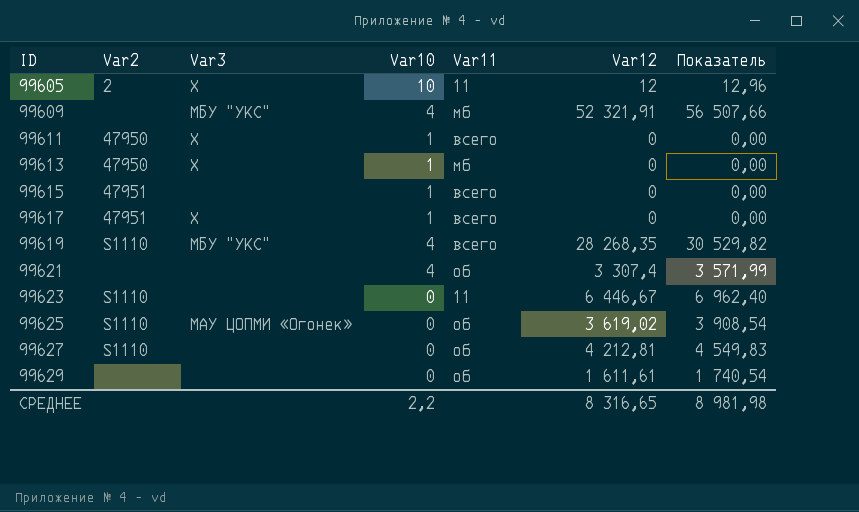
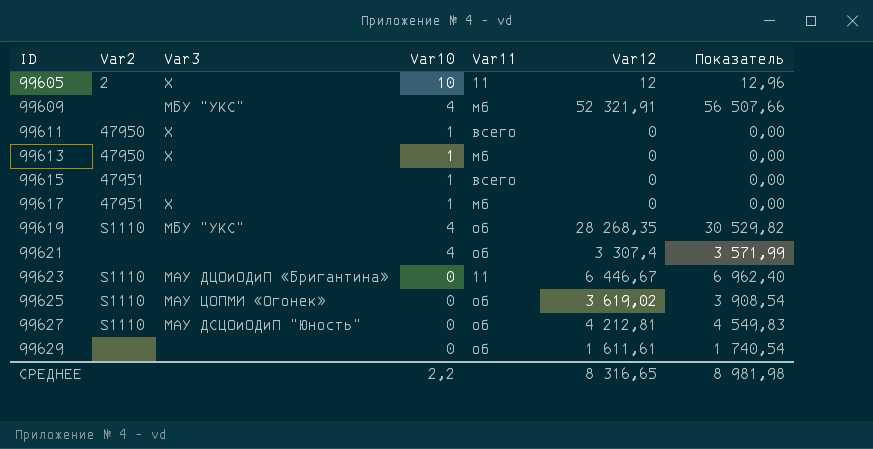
99617 | Var11: всего -> мб
99619 | Var11: всего -> об
99623 | Var3: none -> МАУ ДЦОиОДиП «Бригантина»
99627 | Var3: none -> МАУ ДСЦОиОДиП "Юность"

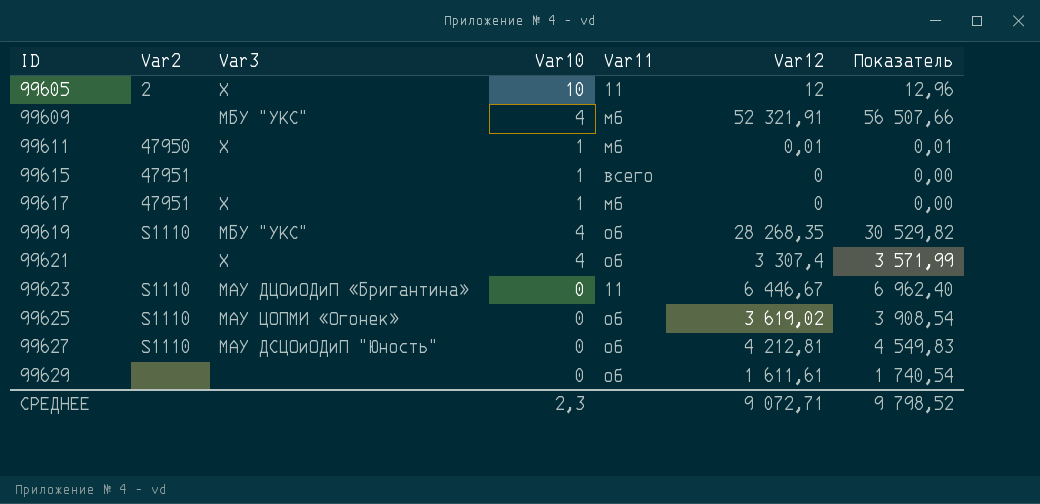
row 99613: 47950 | Х | 1 | мб | 0 | 0,00 -> none
99611 | Var11: всего -> мб
99611 | Var12: 0 -> 0,01
99611 | Показатель: 0,00 -> 0,01
99621 | Var3: none -> Х
СРЕДНЕЕ | Var10: 2,2 -> 2,3
СРЕДНЕЕ | Var12: 8 316,65 -> 9 072,71
СРЕДНЕЕ | Показатель: 8 981,98 -> 9 798,52

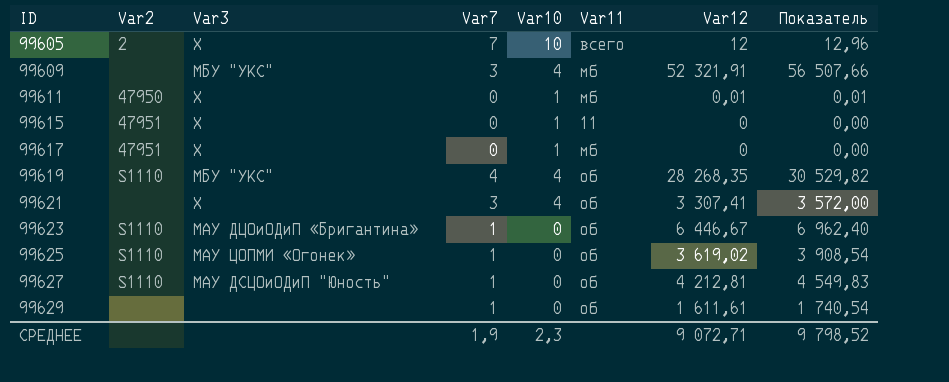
column Var7 | position: none -> 4
99605 | Var11: 11 -> всего
99615 | Var3: none -> Х
99615 | Var11: всего -> 11
99621 | Var12: 3 307,4 -> 3 307,41
99621 | Показатель: 3 571,99 -> 3 572,00
99623 | Var11: 11 -> об

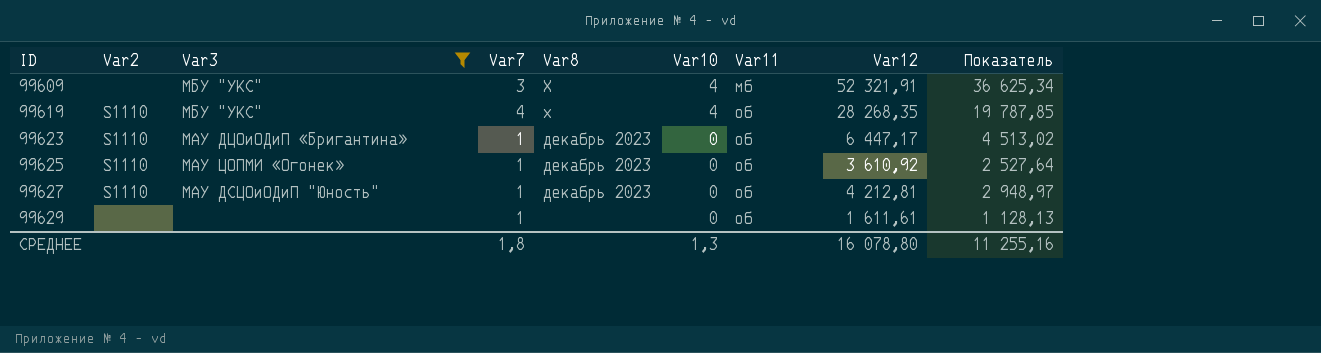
filter: none -> Var3 != Х
column Var8 | position: none -> 5
column Показатель | formula: [Var12] * 1,08 -> [Var12] * 0,7
99623 | Var12: 6 446,67 -> 6 447,17
99625 | Var12: 3 619,02 -> 3 610,92
СРЕДНЕЕ | Var7: 1,9 -> 1,8
СРЕДНЕЕ | Var10: 2,3 -> 1,3
СРЕДНЕЕ | Var12: 9 072,71 -> 16 078,80
СРЕДНЕЕ | Показатель: 9 798,52 -> 11 255,16

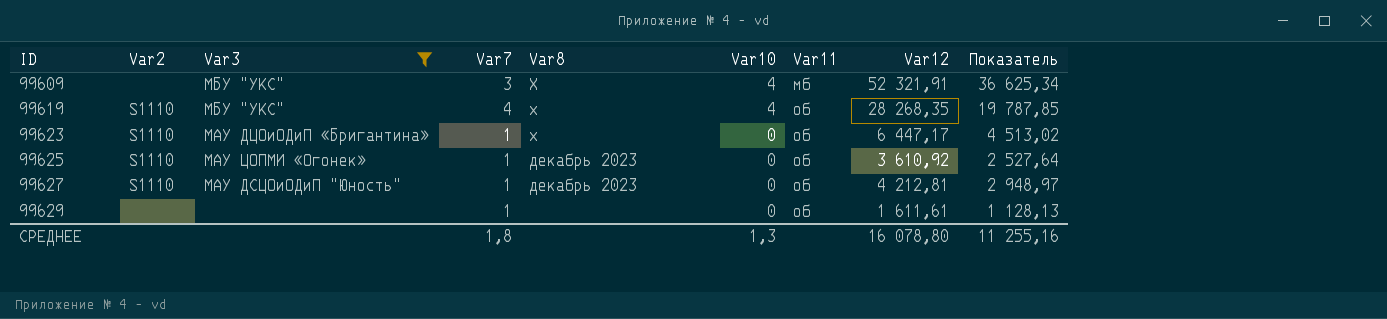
99623 | Var8: декабрь 2023 -> х

